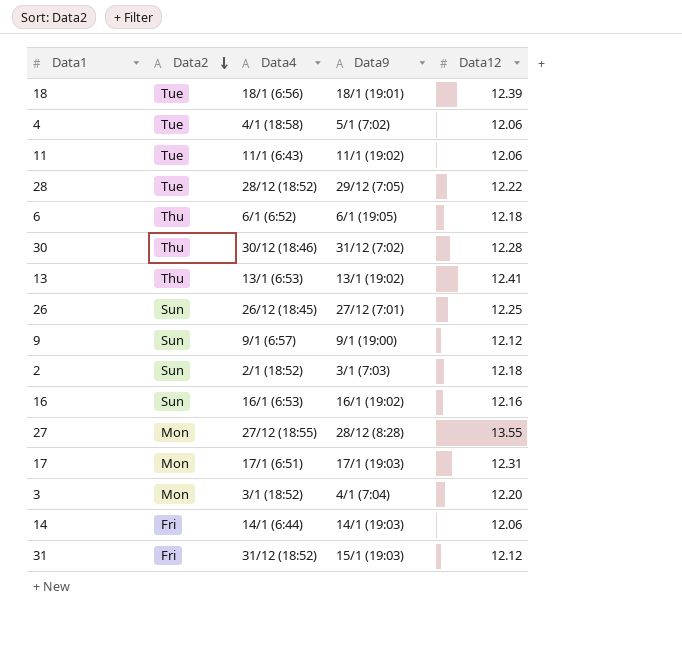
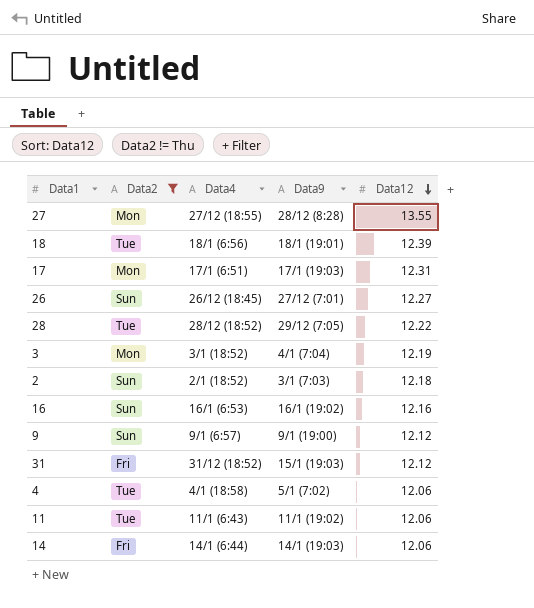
filter: none -> Data2 != Thu
row order: Data2 descending -> Data12 descending
26 | Data12: 12.25 -> 12.27
3 | Data12: 12.20 -> 12.19

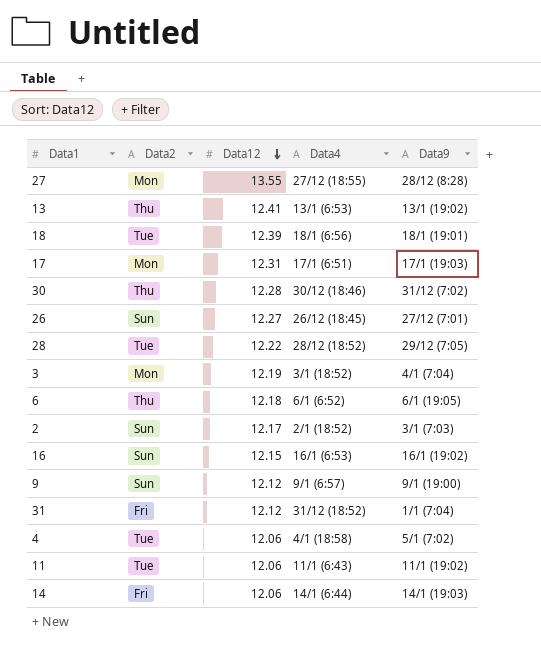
filter: Data2 != Thu -> none
column Data12 | position: 5 -> 3
2 | Data12: 12.18 -> 12.17
16 | Data12: 12.16 -> 12.15
31 | Data9: 15/1 (19:03) -> 1/1 (7:04)

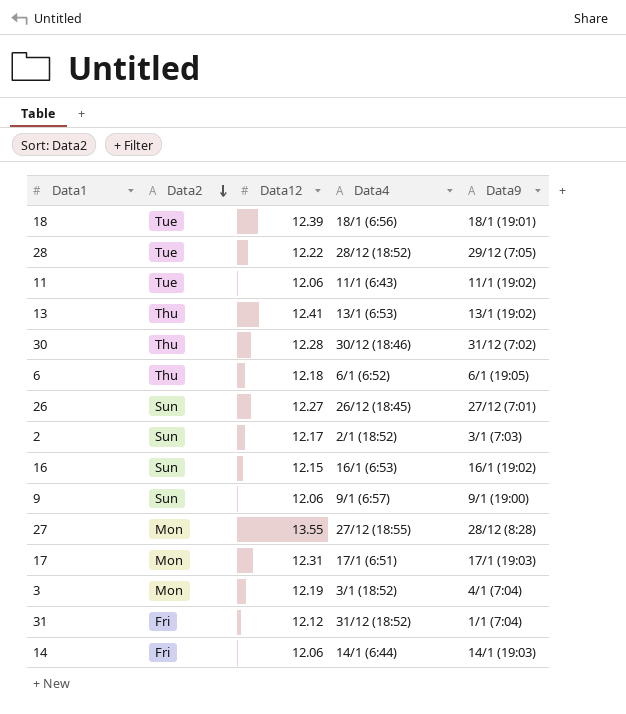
row order: Data12 descending -> Data2 descending
row 4: Tue | 12.06 | 4/1 (18:58) | 5/1 (7:02) -> none
9 | Data12: 12.12 -> 12.06

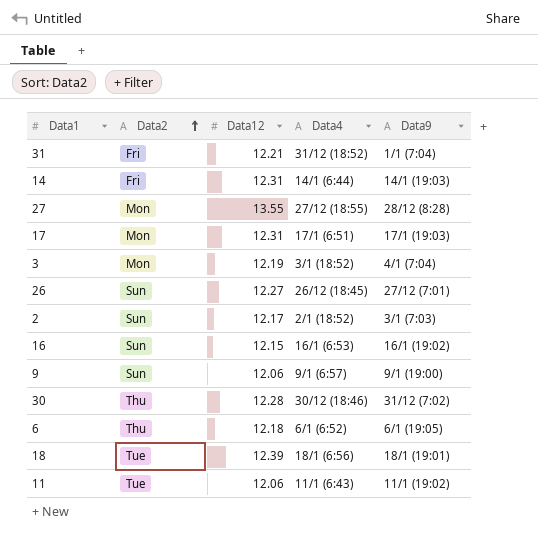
row order: Data2 descending -> Data2 ascending
row 28: Tue | 12.22 | 28/12 (18:52) | 29/12 (7:05) -> none
row 13: Thu | 12.41 | 13/1 (6:53) | 13/1 (19:02) -> none
31 | Data12: 12.12 -> 12.21
14 | Data12: 12.06 -> 12.31

